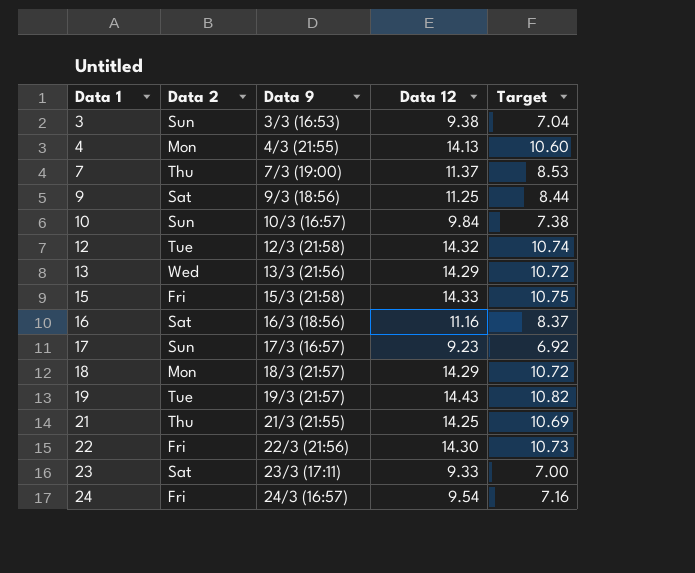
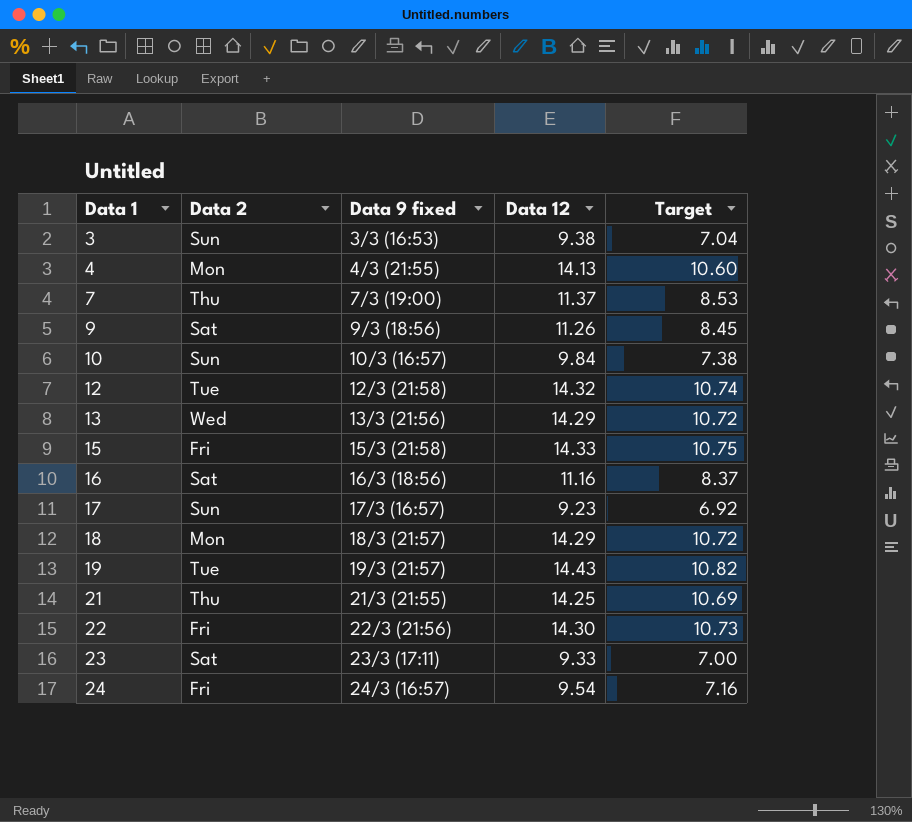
column name: Data 9 -> Data 9 fixed
9 | Data 12: 11.25 -> 11.26
9 | Target: 8.44 -> 8.45

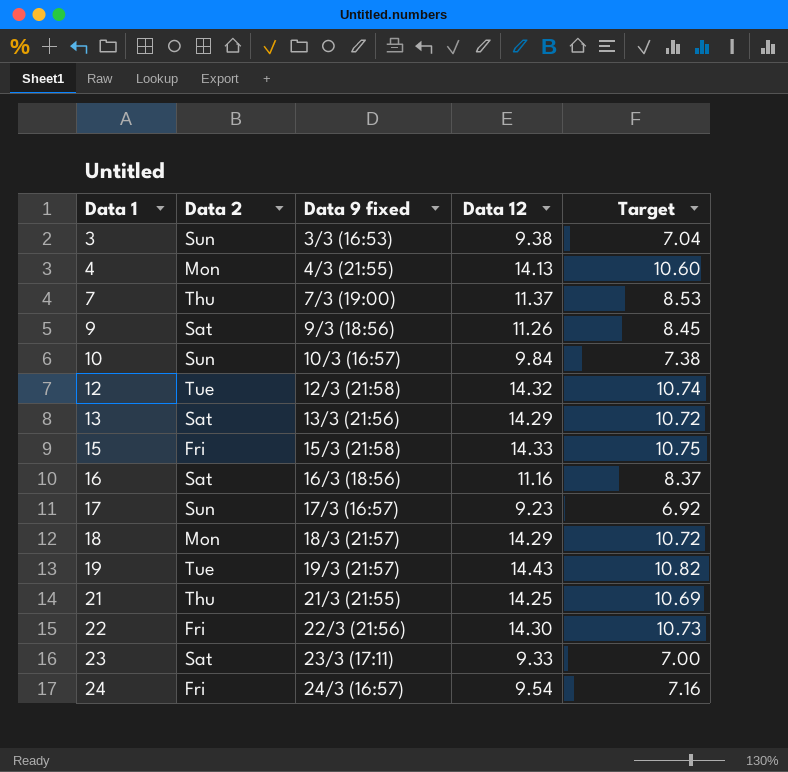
13 | Data 2: Wed -> Sat

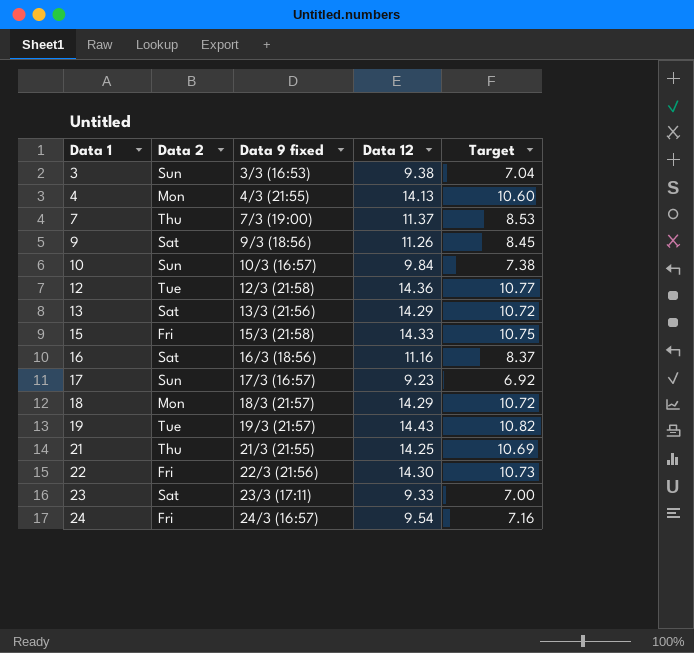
12 | Data 12: 14.32 -> 14.36
12 | Target: 10.74 -> 10.77

